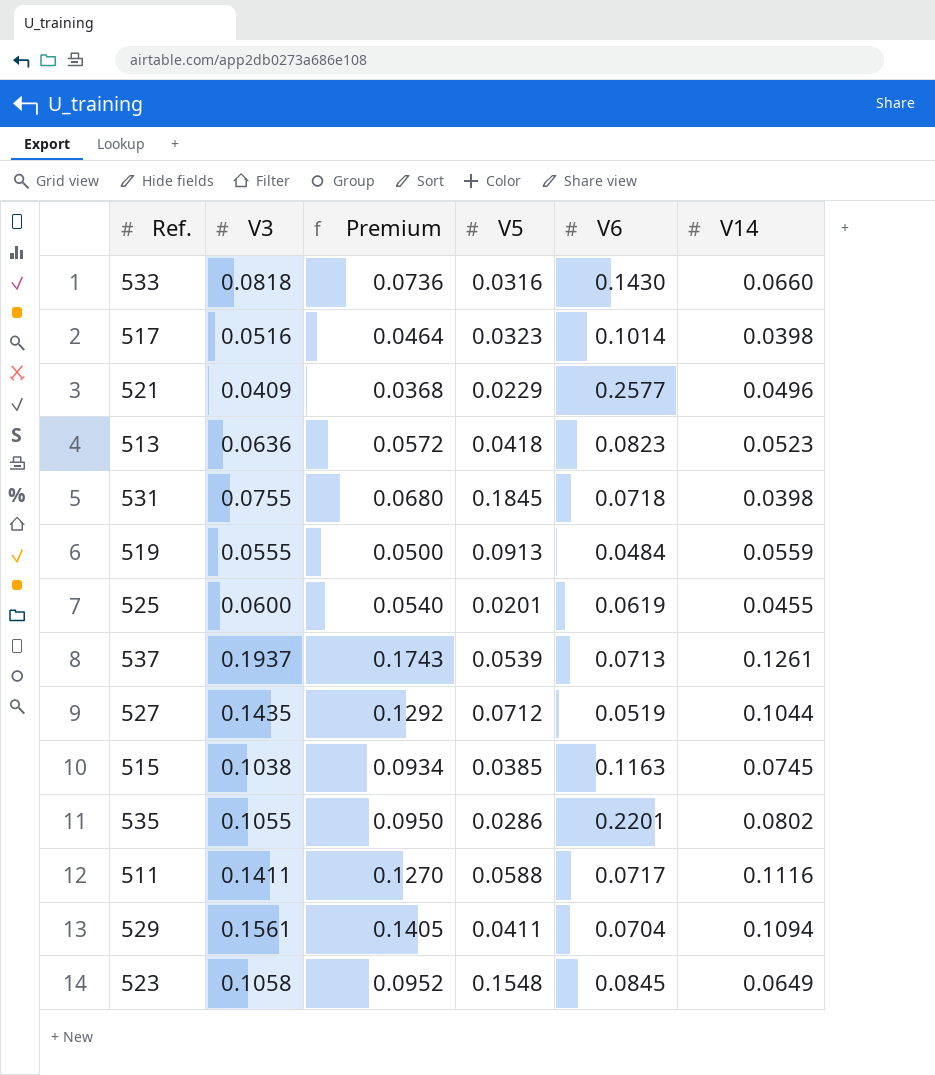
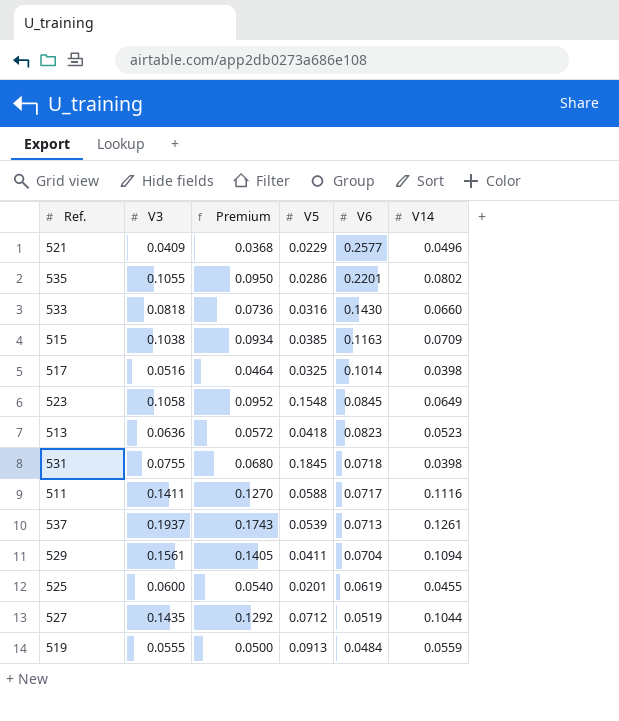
row order: none -> V6 descending
515 | V14: 0.0745 -> 0.0709
517 | V5: 0.0323 -> 0.0325

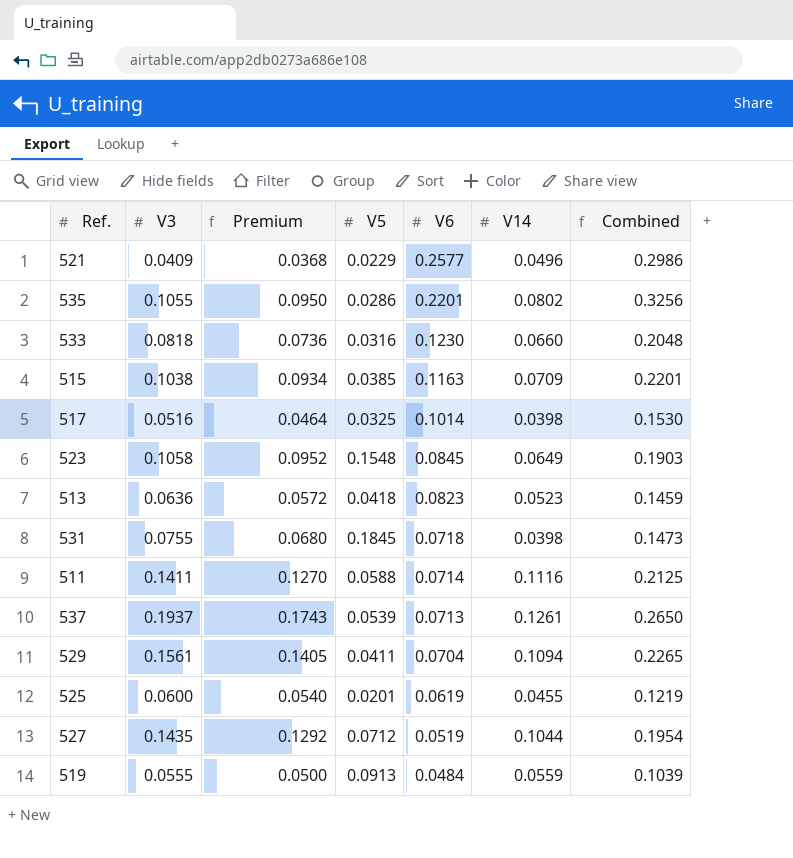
column Combined | formula: none -> [V3] + [V6]
533 | V6: 0.1430 -> 0.1230
511 | V6: 0.0717 -> 0.0714

